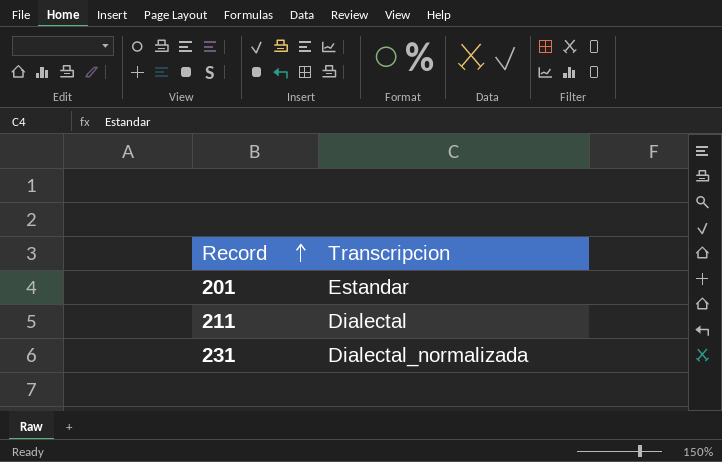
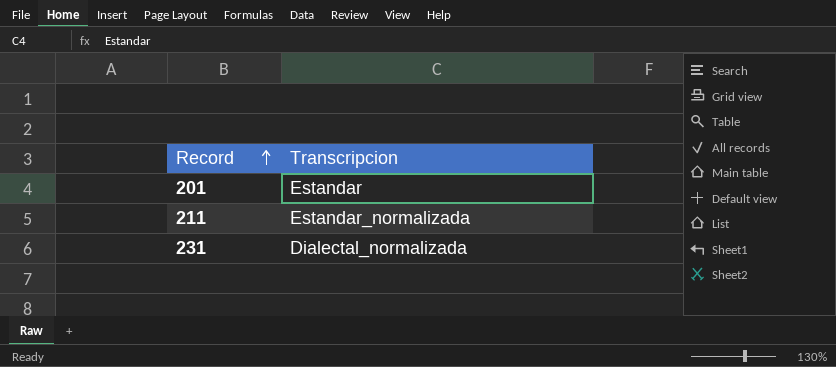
211 | Transcripcion: Dialectal -> Estandar_normalizada

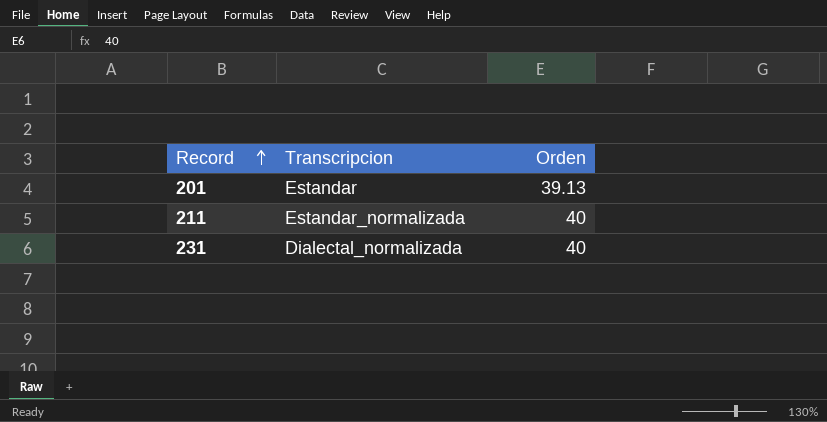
column Orden | position: none -> 3

